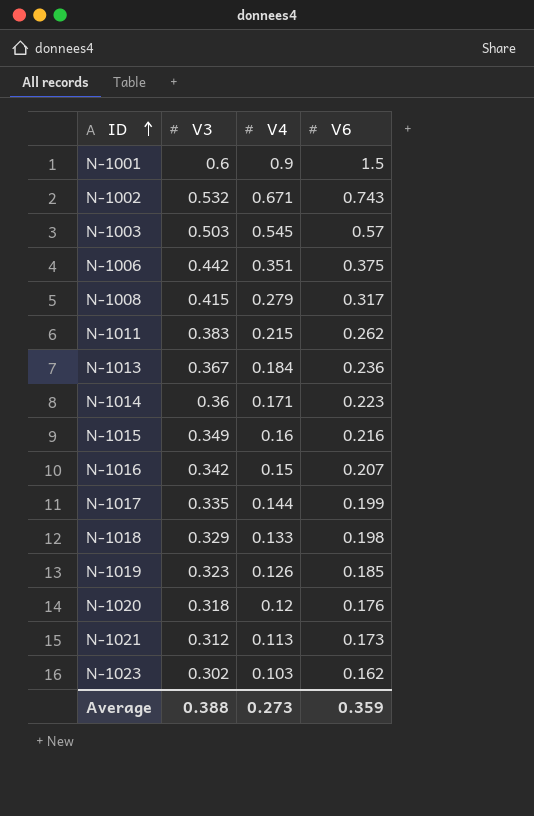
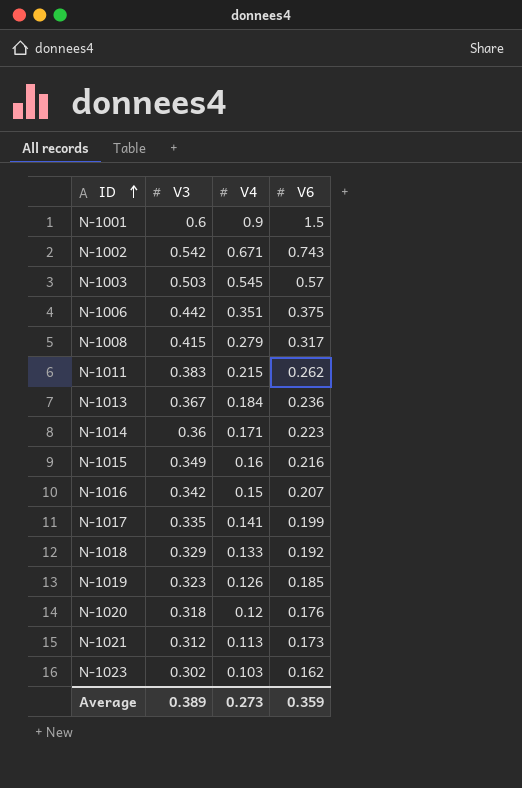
N-1002 | V3: 0.532 -> 0.542
N-1017 | V4: 0.144 -> 0.141
N-1018 | V6: 0.198 -> 0.192
Average | V3: 0.388 -> 0.389

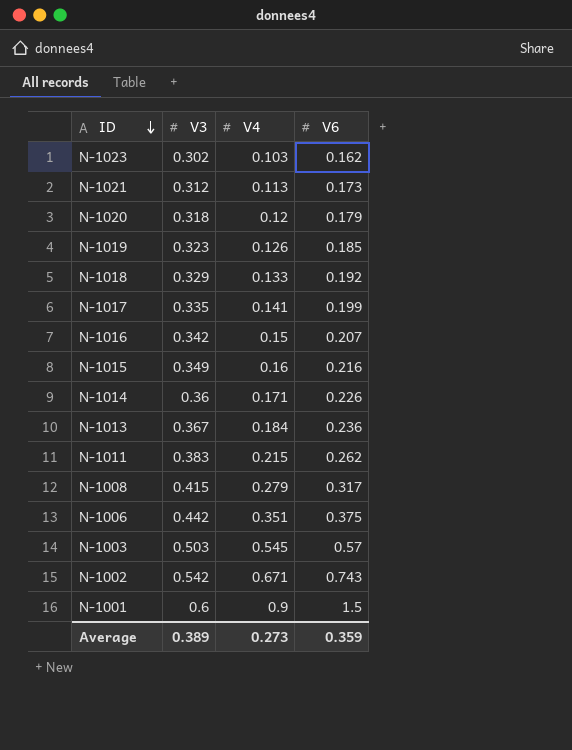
row order: ID ascending -> ID descending
N-1020 | V6: 0.176 -> 0.179
N-1014 | V6: 0.223 -> 0.226

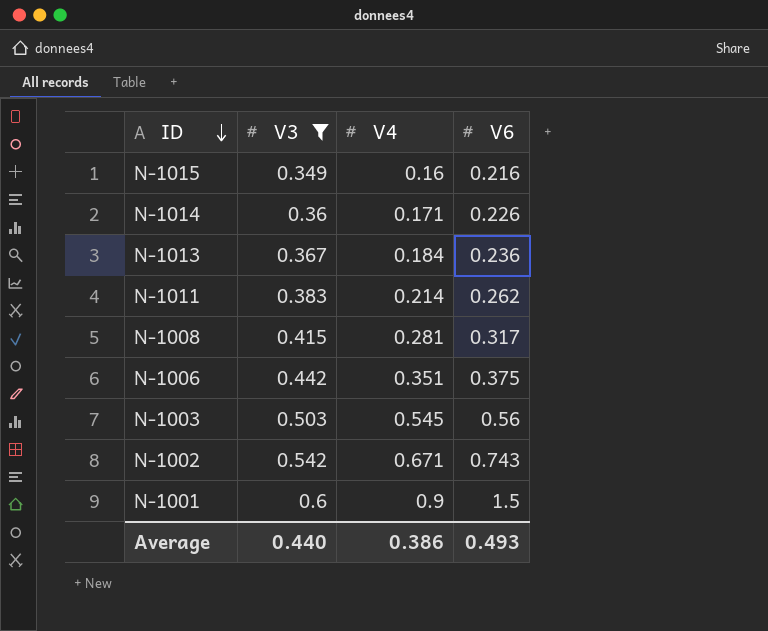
filter: none -> V3 >= 0.349
N-1011 | V4: 0.215 -> 0.214
N-1008 | V4: 0.279 -> 0.281
N-1003 | V6: 0.57 -> 0.56
Average | V3: 0.389 -> 0.440
Average | V4: 0.273 -> 0.386
Average | V6: 0.359 -> 0.493

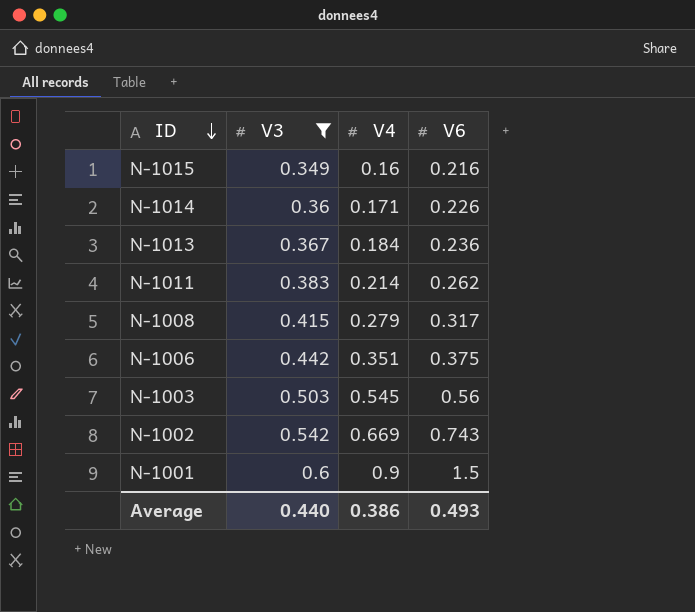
N-1008 | V4: 0.281 -> 0.279
N-1002 | V4: 0.671 -> 0.669

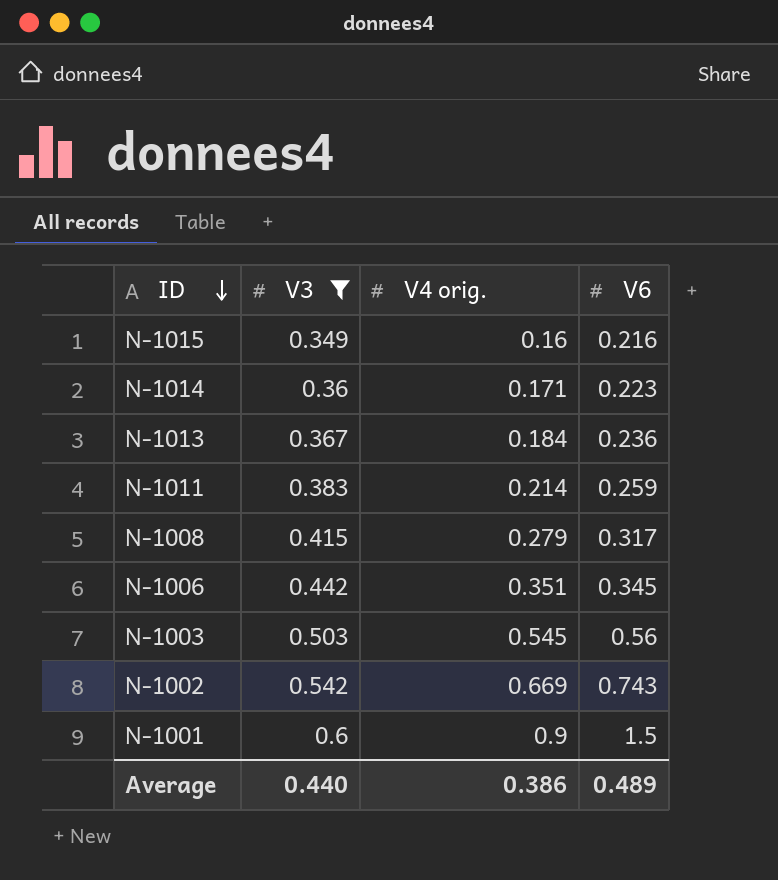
column name: V4 -> V4 orig.
N-1014 | V6: 0.226 -> 0.223
N-1011 | V6: 0.262 -> 0.259
N-1006 | V6: 0.375 -> 0.345
Average | V6: 0.493 -> 0.489

